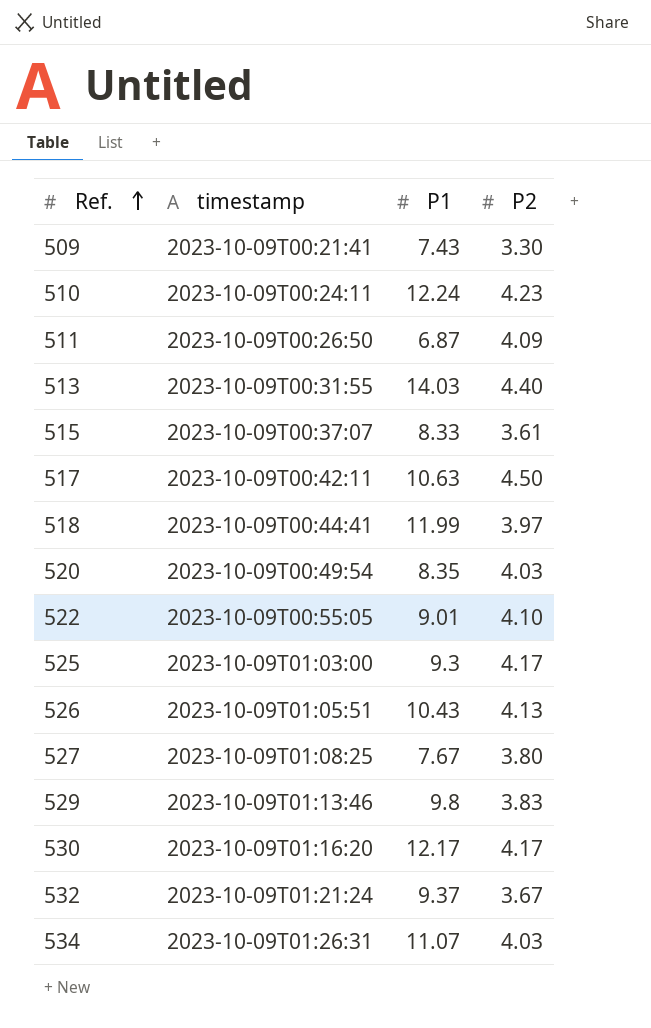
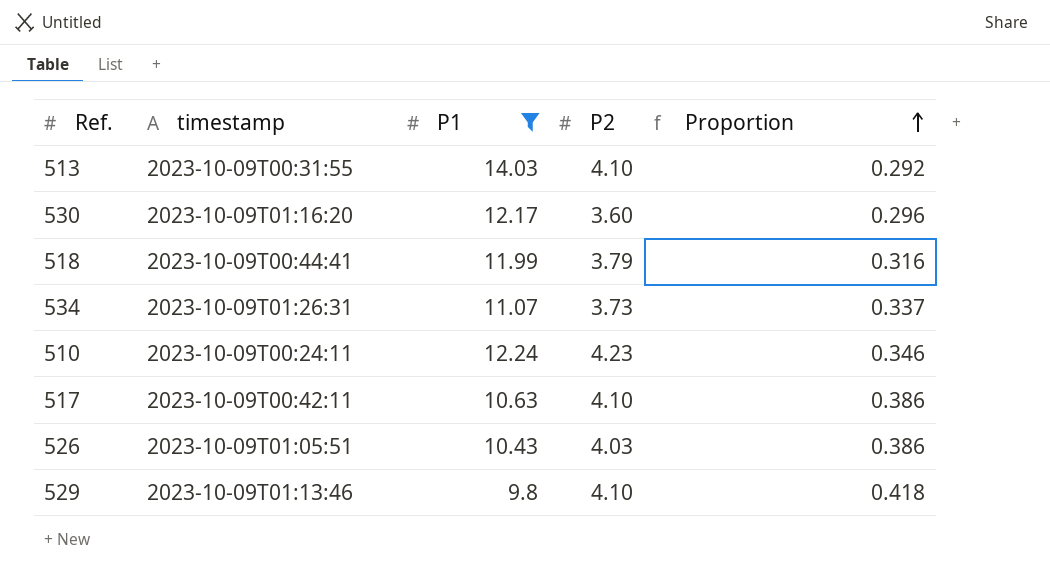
filter: none -> P1 >= 9.8
row order: Ref. ascending -> Proportion ascending
column Proportion | formula: none -> [P2] / [P1]
513 | P2: 4.40 -> 4.10
530 | P2: 4.17 -> 3.60
518 | P2: 3.97 -> 3.79
534 | P2: 4.03 -> 3.73
517 | P2: 4.50 -> 4.10
526 | P2: 4.13 -> 4.03
529 | P2: 3.83 -> 4.10

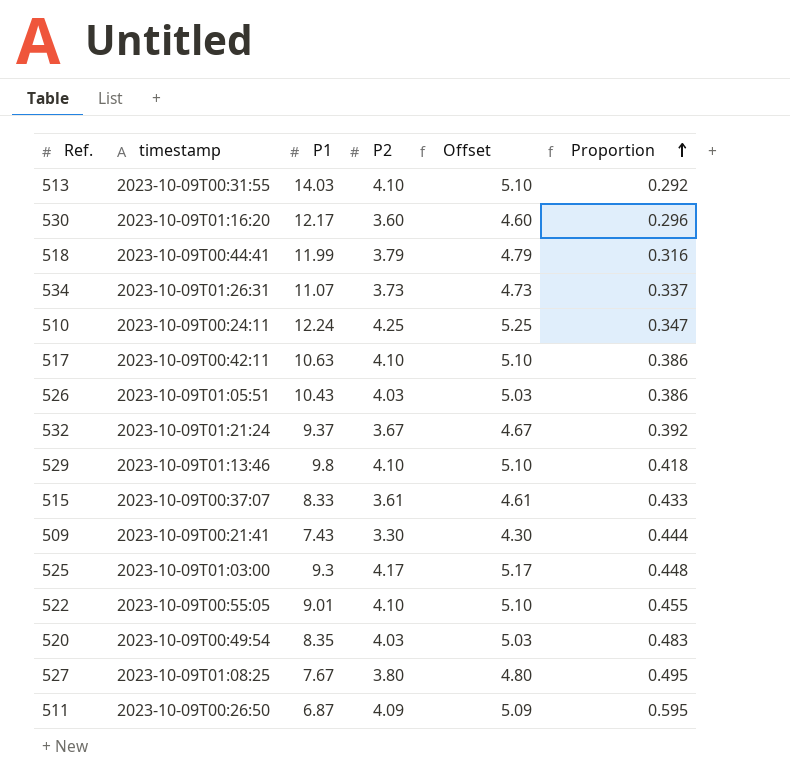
filter: P1 >= 9.8 -> none
column Offset | formula: none -> [P2] + 1
510 | P2: 4.23 -> 4.25
510 | Proportion: 0.346 -> 0.347

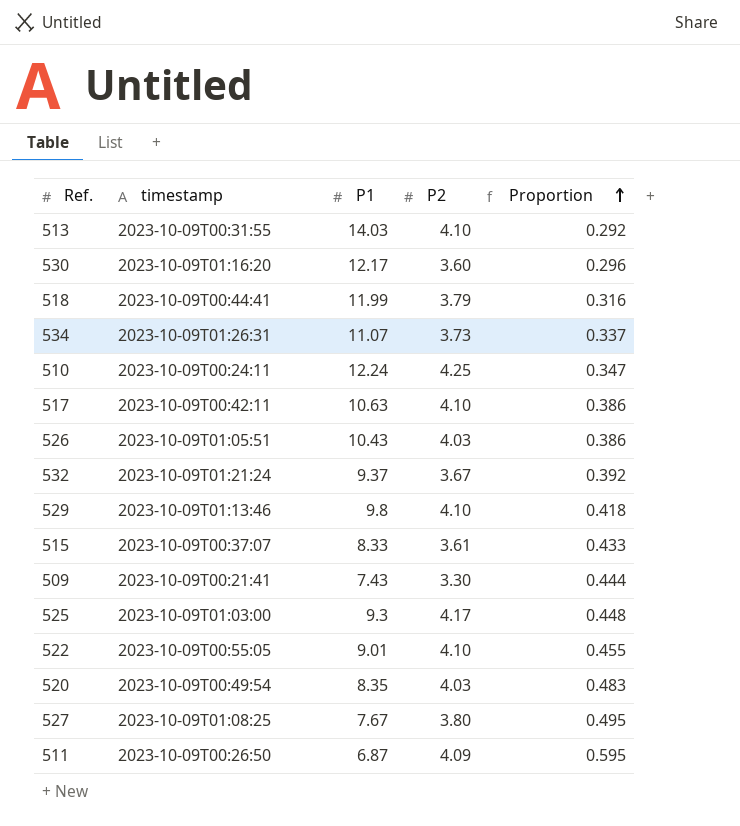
column Offset | formula: [P2] + 1 -> none

